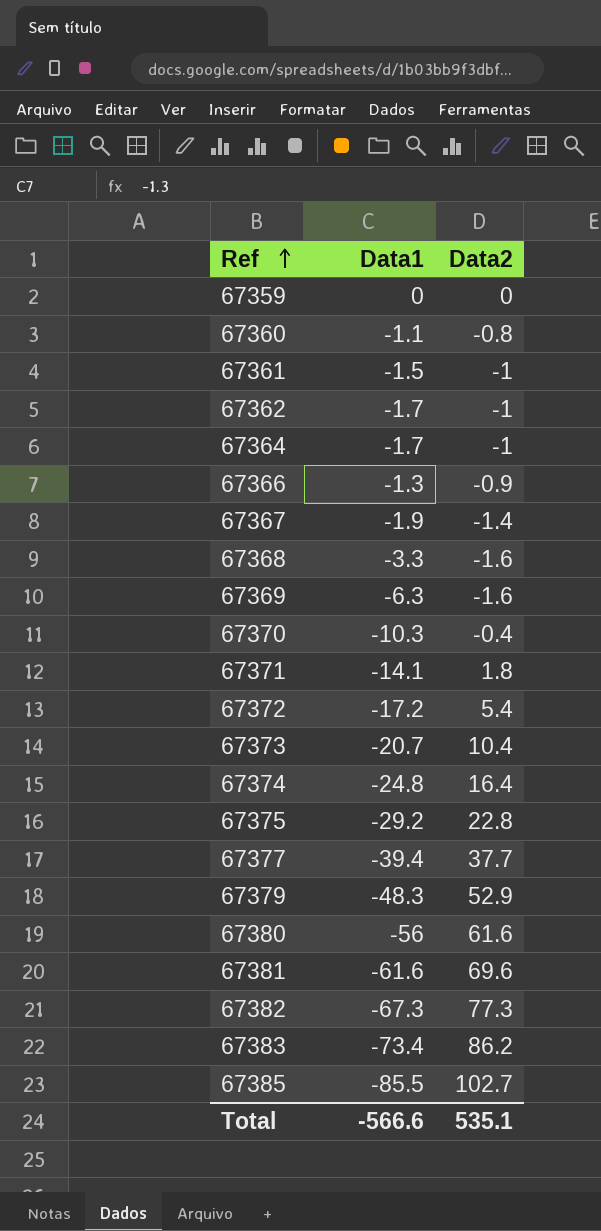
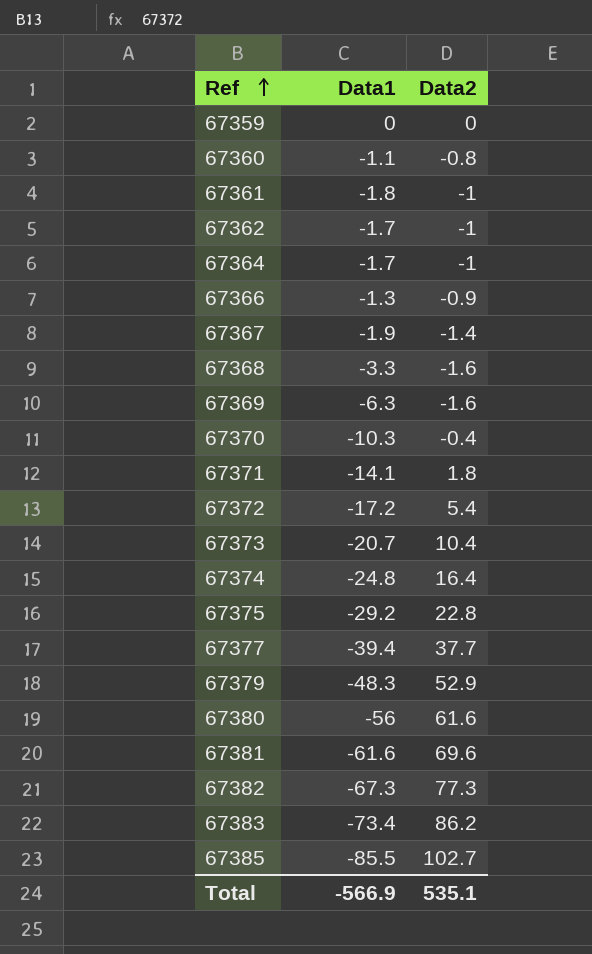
67361 | Data1: -1.5 -> -1.8
Total | Data1: -566.6 -> -566.9

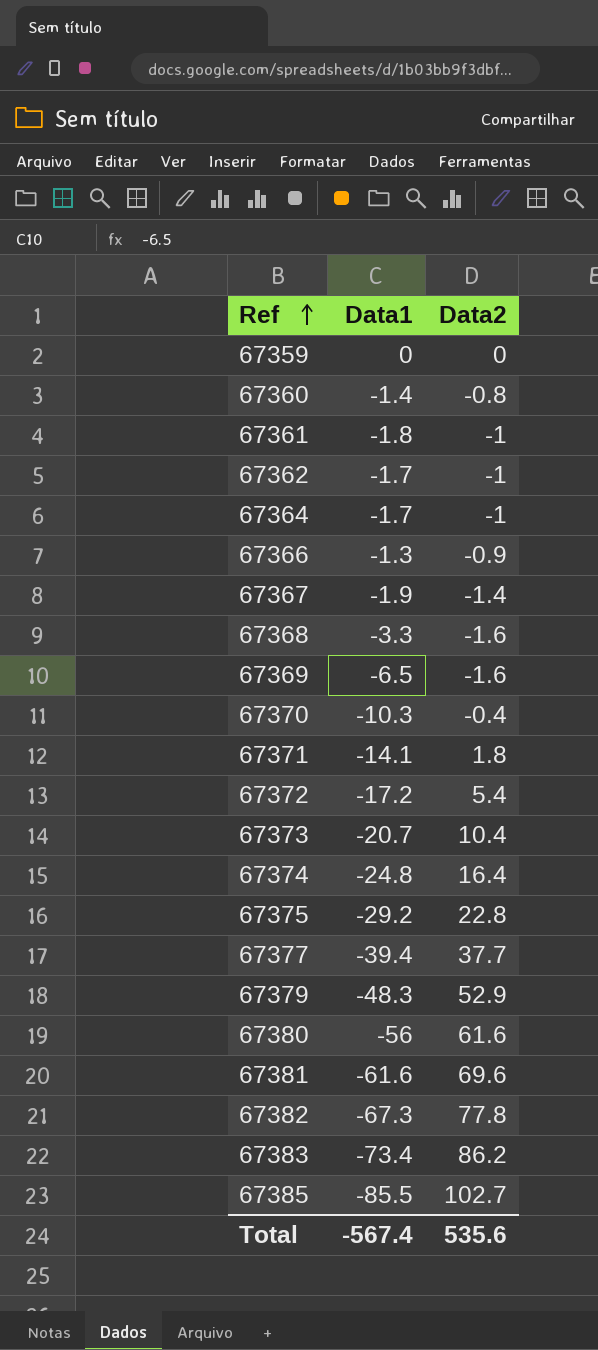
67360 | Data1: -1.1 -> -1.4
67369 | Data1: -6.3 -> -6.5
67382 | Data2: 77.3 -> 77.8
Total | Data1: -566.9 -> -567.4
Total | Data2: 535.1 -> 535.6

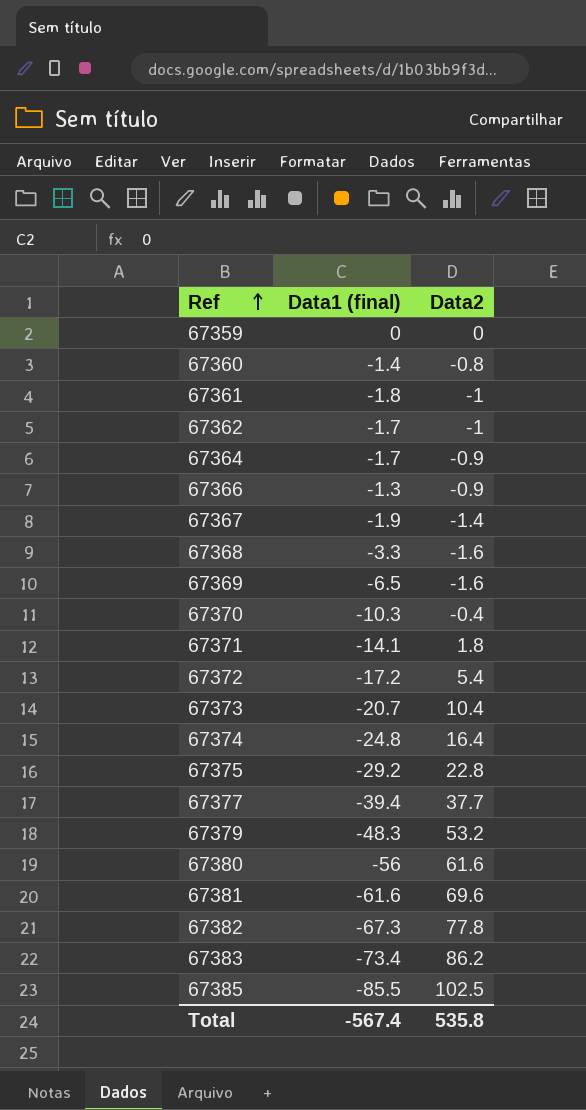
column name: Data1 -> Data1 (final)
67364 | Data2: -1 -> -0.9
67379 | Data2: 52.9 -> 53.2
67385 | Data2: 102.7 -> 102.5
Total | Data2: 535.6 -> 535.8

